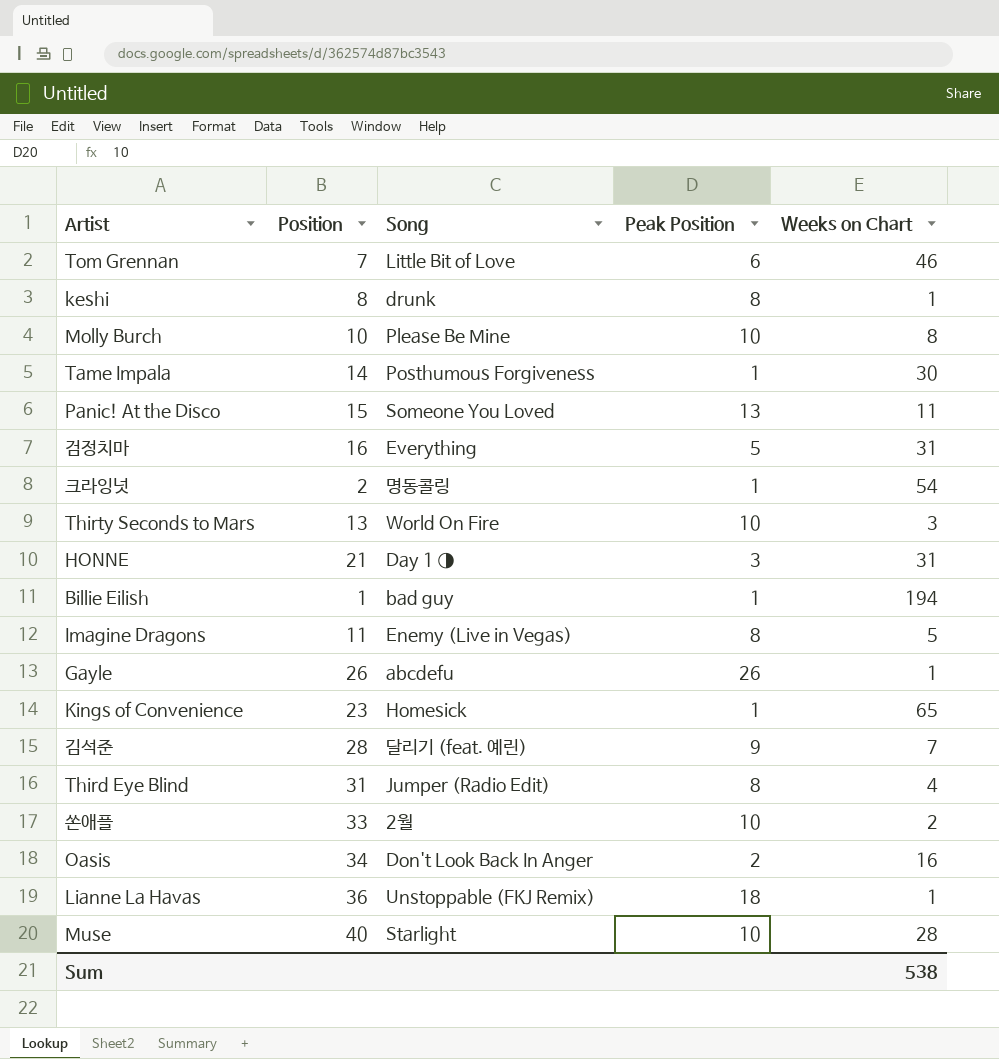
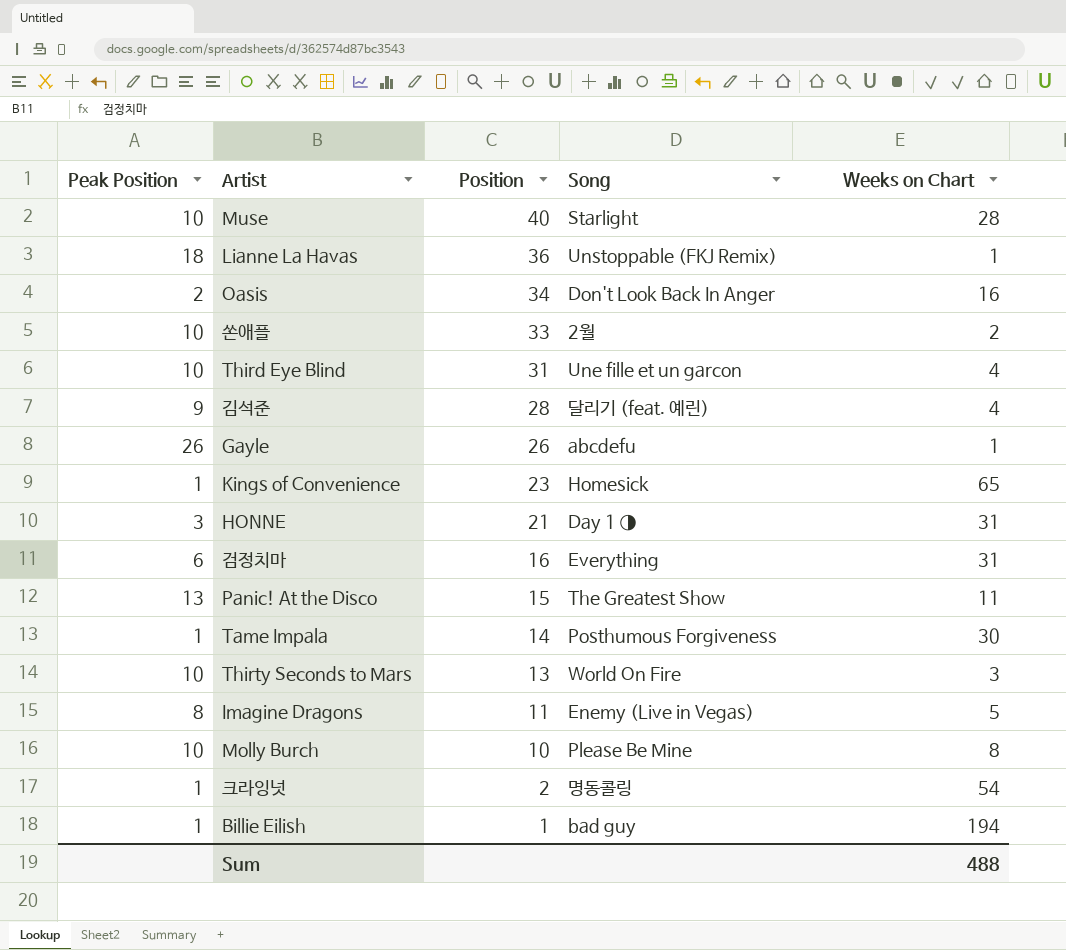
row order: none -> Position descending
column Peak Position | position: 4 -> 1
row Tom Grennan: 7 | Little Bit of Love | 6 | 46 -> none
row keshi: 8 | drunk | 8 | 1 -> none
Third Eye Blind | Peak Position: 8 -> 10
Third Eye Blind | Song: Jumper (Radio Edit) -> Une fille et un garcon
김석준 | Weeks on Chart: 7 -> 4
검정치마 | Peak Position: 5 -> 6
Panic! At the Disco | Song: Someone You Loved -> The Greatest Show
Sum | Weeks on Chart: 538 -> 488

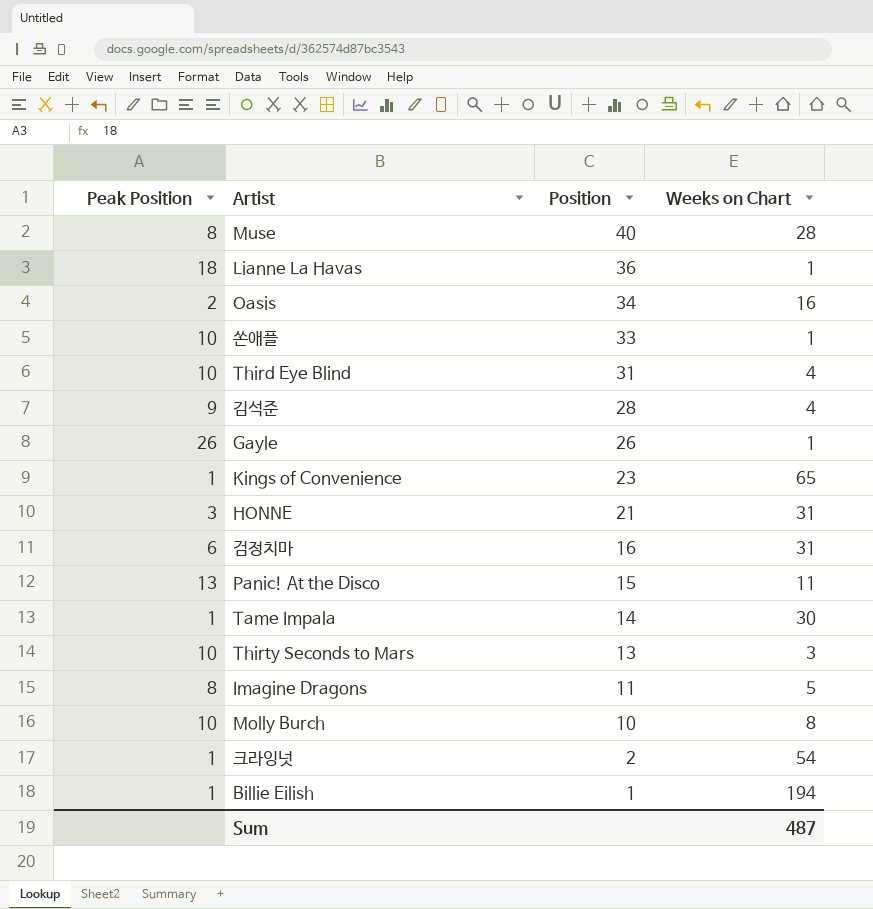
column Song | position: 4 -> none
Muse | Peak Position: 10 -> 8
쏜애플 | Weeks on Chart: 2 -> 1
Sum | Weeks on Chart: 488 -> 487

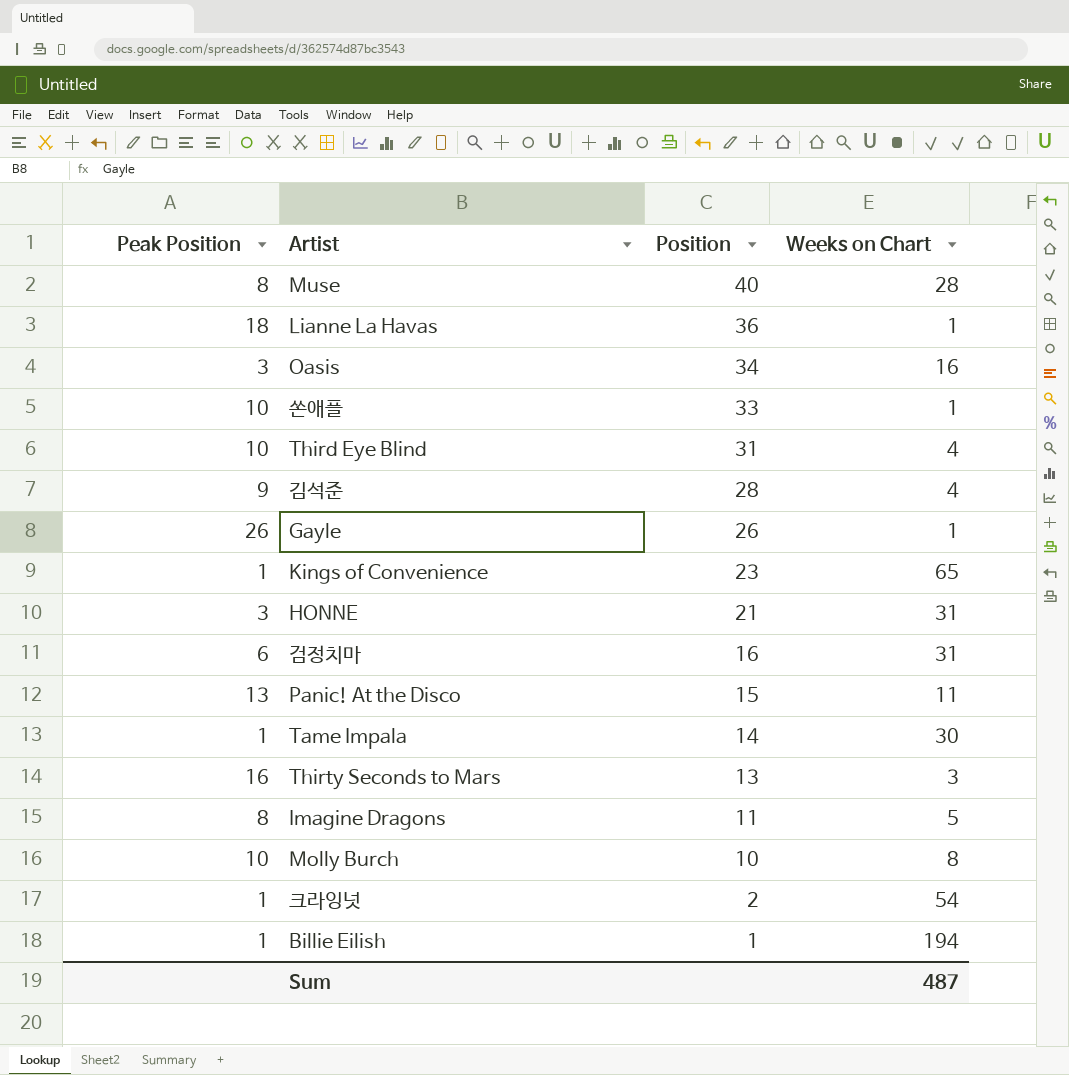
Oasis | Peak Position: 2 -> 3
Thirty Seconds to Mars | Peak Position: 10 -> 16

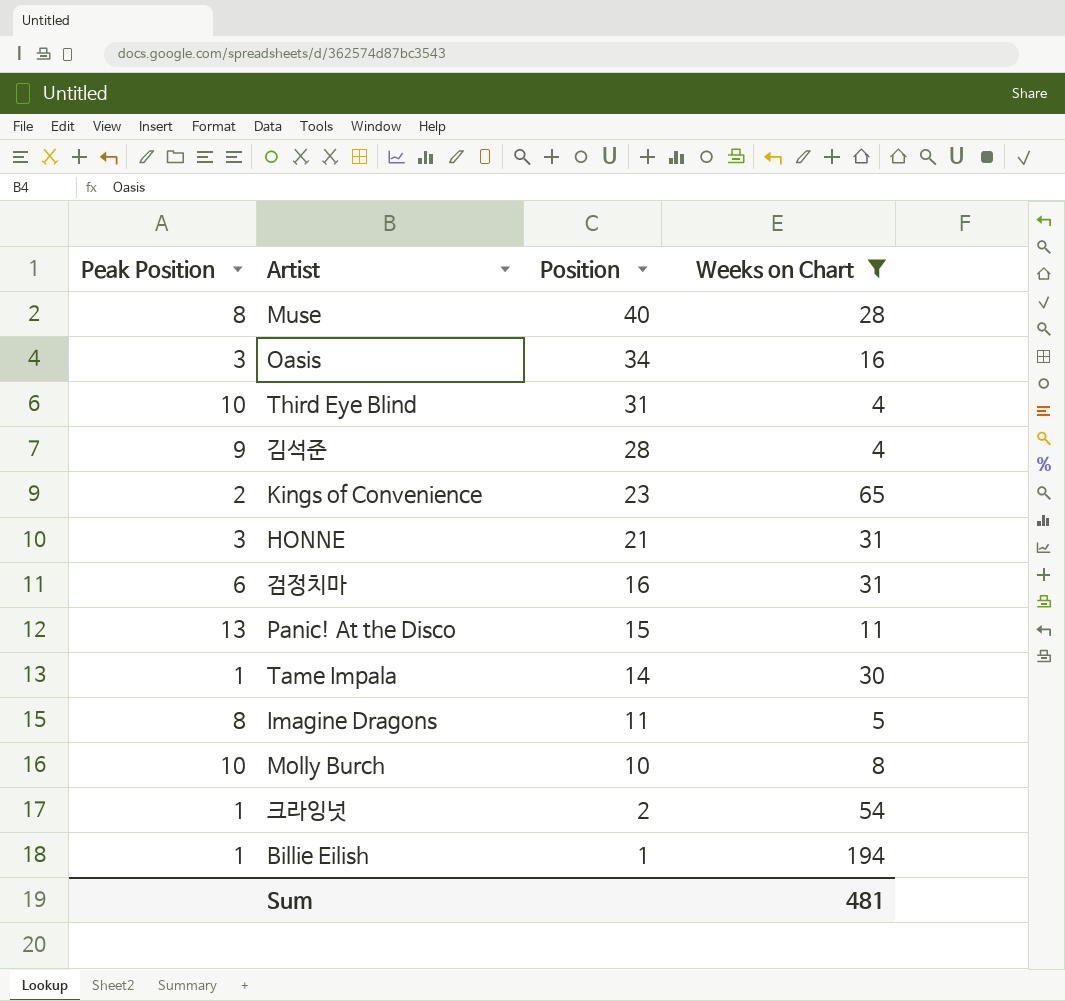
filter: none -> Weeks on Chart >= 4
Kings of Convenience | Peak Position: 1 -> 2
Sum | Weeks on Chart: 487 -> 481

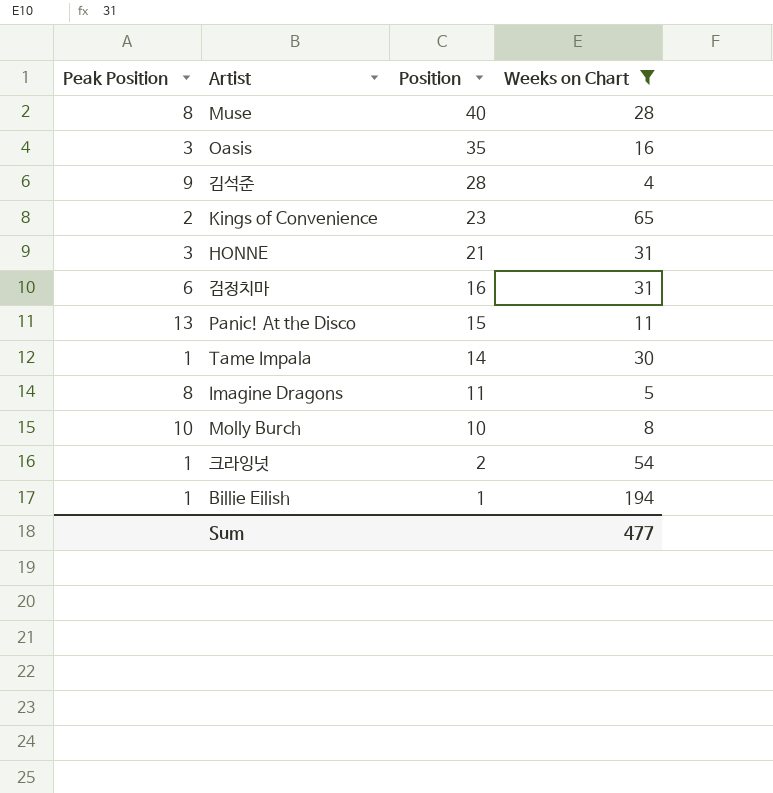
row Third Eye Blind: 10 | 31 | 4 -> none
Oasis | Position: 34 -> 35
Sum | Weeks on Chart: 481 -> 477

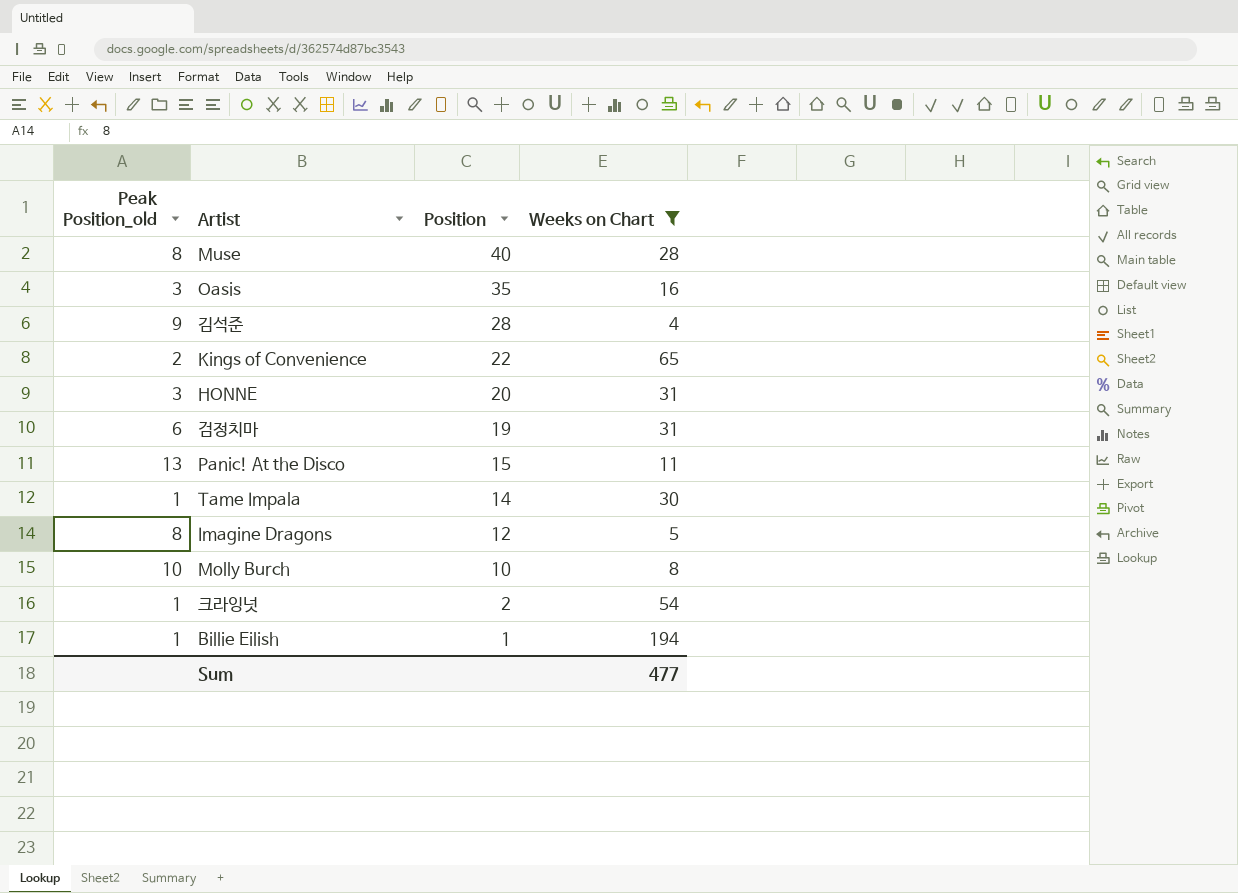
column name: Peak Position -> Peak Position_old
Kings of Convenience | Position: 23 -> 22
HONNE | Position: 21 -> 20
검정치마 | Position: 16 -> 19
Imagine Dragons | Position: 11 -> 12

